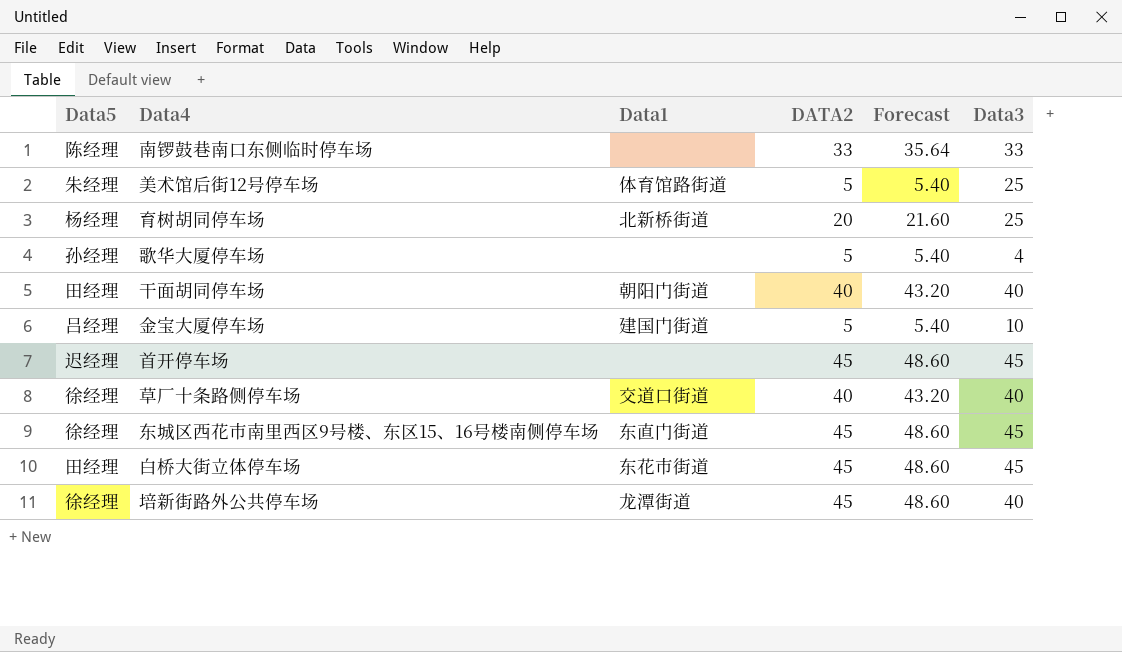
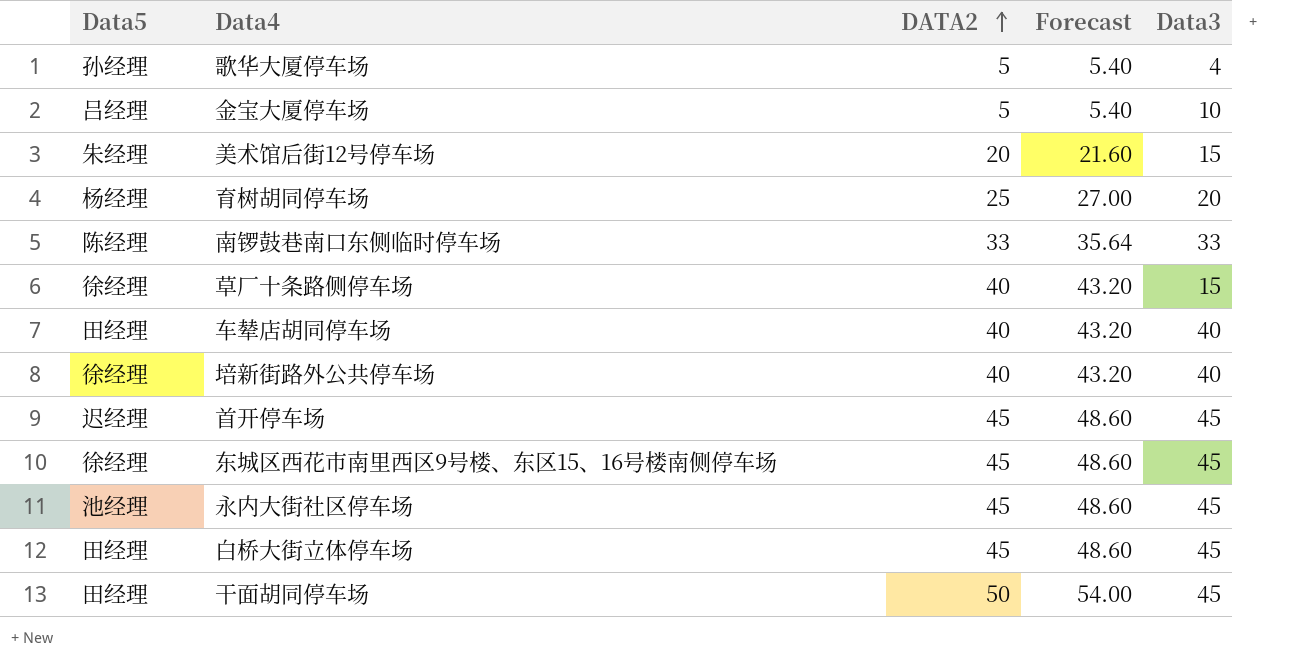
row order: none -> DATA2 ascending
column Data1 | position: 3 -> none
美术馆后街12号停车场 | DATA2: 5 -> 20
美术馆后街12号停车场 | Forecast: 5.40 -> 21.60
美术馆后街12号停车场 | Data3: 25 -> 15
育树胡同停车场 | DATA2: 20 -> 25
育树胡同停车场 | Forecast: 21.60 -> 27.00
育树胡同停车场 | Data3: 25 -> 20
草厂十条路侧停车场 | Data3: 40 -> 15
row 车辇店胡同停车场: none -> 田经理 | 40 | 43.20 | 40
培新街路外公共停车场 | DATA2: 45 -> 40
培新街路外公共停车场 | Forecast: 48.60 -> 43.20
row 永内大街社区停车场: none -> 池经理 | 45 | 48.60 | 45
干面胡同停车场 | DATA2: 40 -> 50
干面胡同停车场 | Forecast: 43.20 -> 54.00
干面胡同停车场 | Data3: 40 -> 45

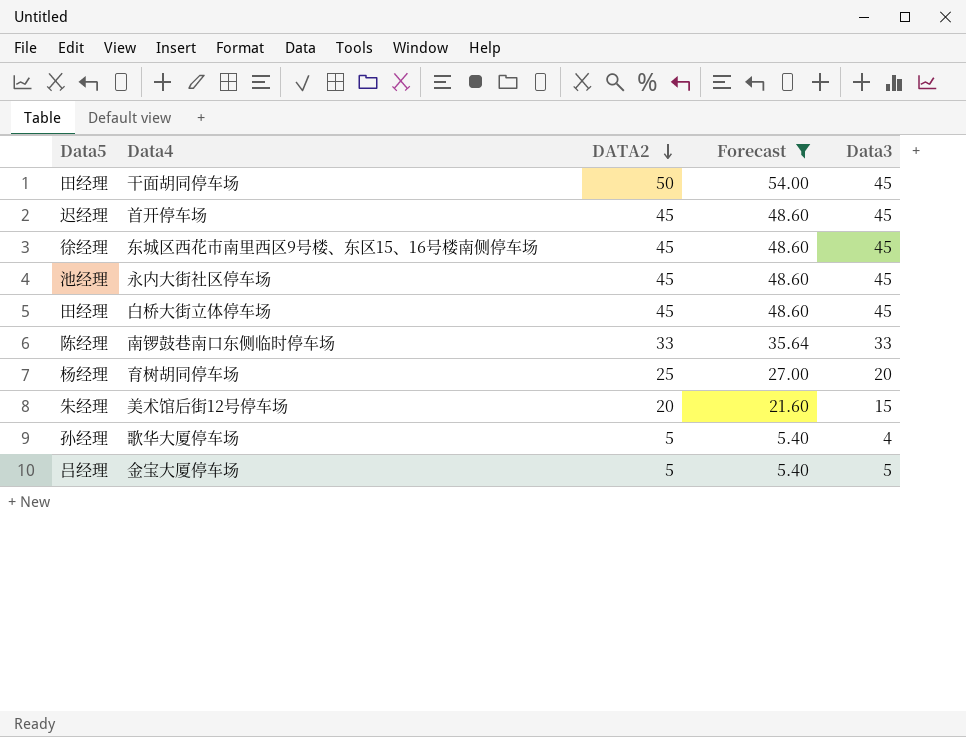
filter: none -> Forecast != 43.20
row order: DATA2 ascending -> DATA2 descending
金宝大厦停车场 | Data3: 10 -> 5

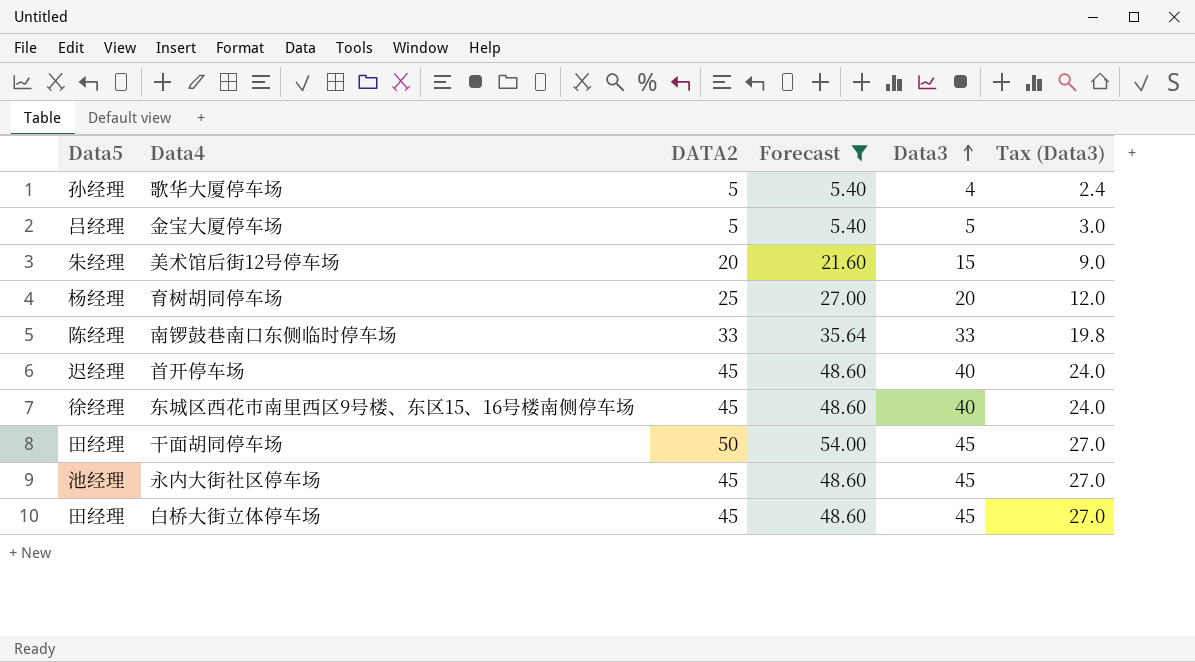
row order: DATA2 descending -> Data3 ascending
column Tax (Data3) | formula: none -> [Data3] * 0.6
首开停车场 | Data3: 45 -> 40
东城区西花市南里西区9号楼、东区15、16号楼南侧停车场 | Data3: 45 -> 40

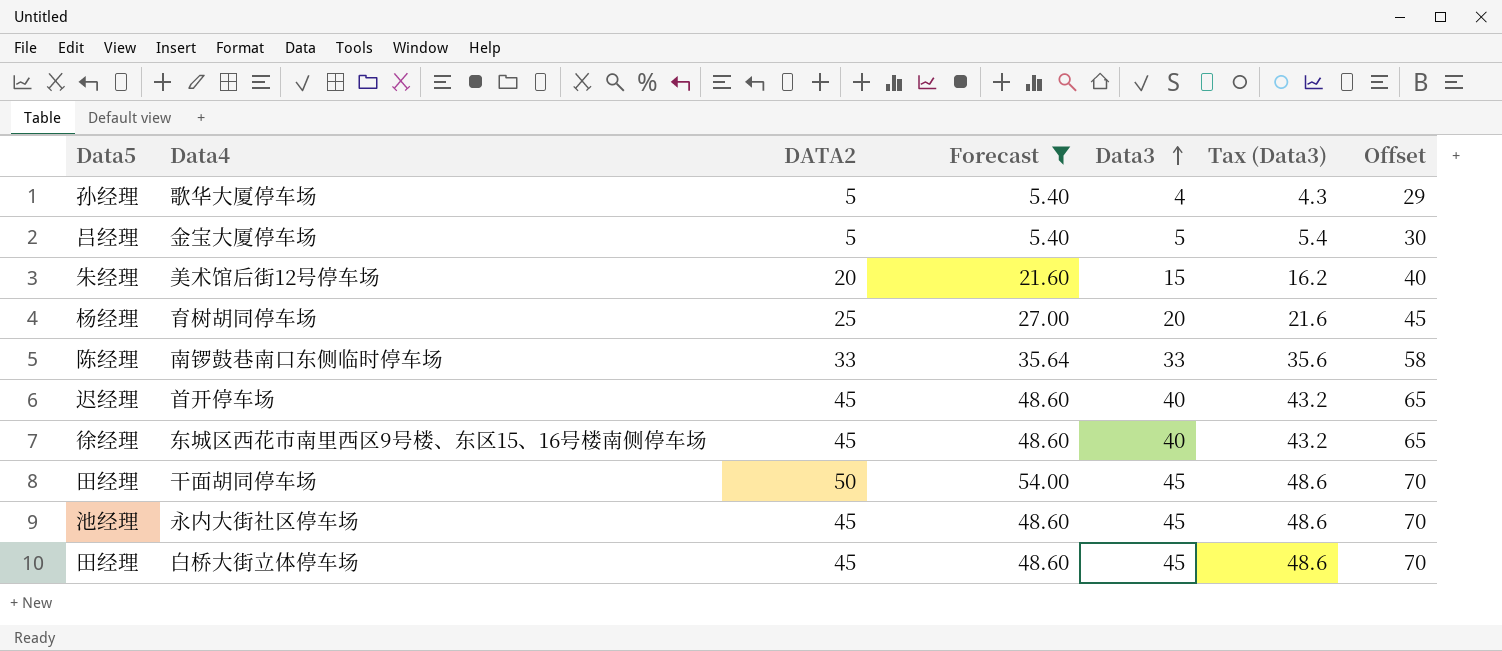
column Tax (Data3) | formula: [Data3] * 0.6 -> [Data3] * 1.08
column Offset | formula: none -> [Data3] + 25

